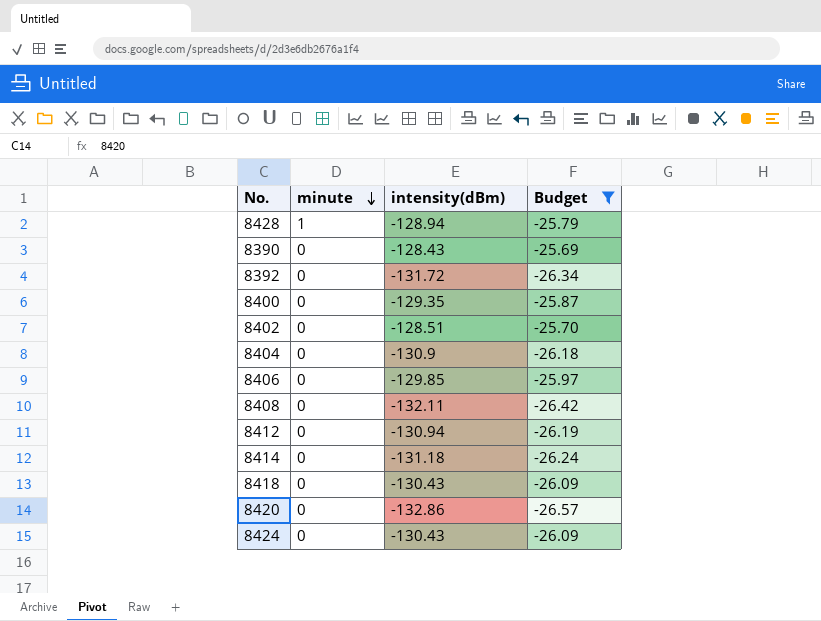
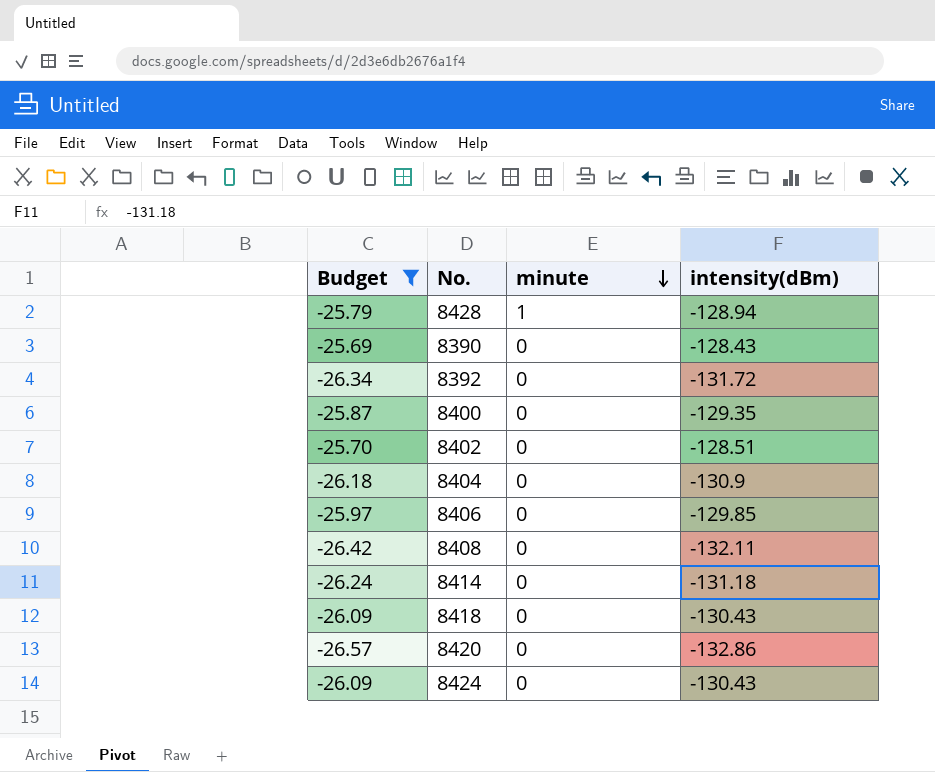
column Budget | position: 4 -> 1
row 8412: 0 | -130.94 | -26.19 -> none

